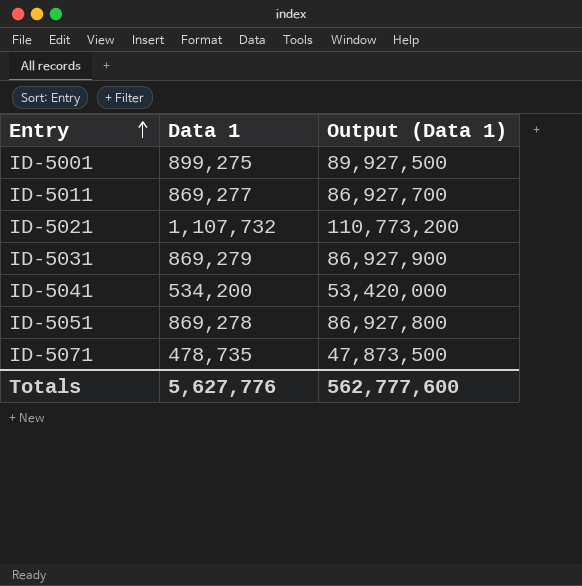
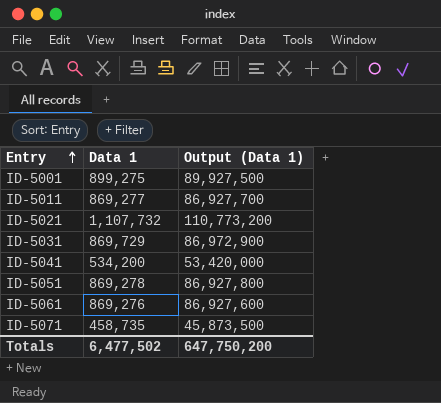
ID-5031 | Data 1: 869,279 -> 869,729
ID-5031 | Output (Data 1): 86,927,900 -> 86,972,900
row ID-5061: none -> 869,276 | 86,927,600
ID-5071 | Data 1: 478,735 -> 458,735
ID-5071 | Output (Data 1): 47,873,500 -> 45,873,500
Totals | Data 1: 5,627,776 -> 6,477,502
Totals | Output (Data 1): 562,777,600 -> 647,750,200

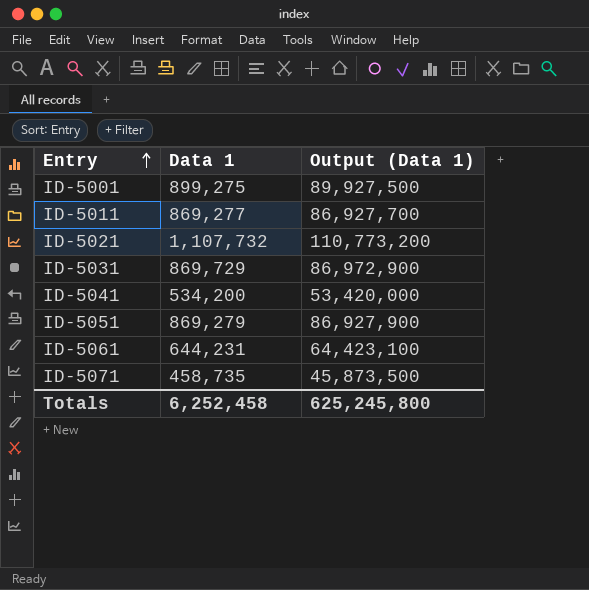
ID-5051 | Data 1: 869,278 -> 869,279
ID-5051 | Output (Data 1): 86,927,800 -> 86,927,900
ID-5061 | Data 1: 869,276 -> 644,231
ID-5061 | Output (Data 1): 86,927,600 -> 64,423,100
Totals | Data 1: 6,477,502 -> 6,252,458
Totals | Output (Data 1): 647,750,200 -> 625,245,800

